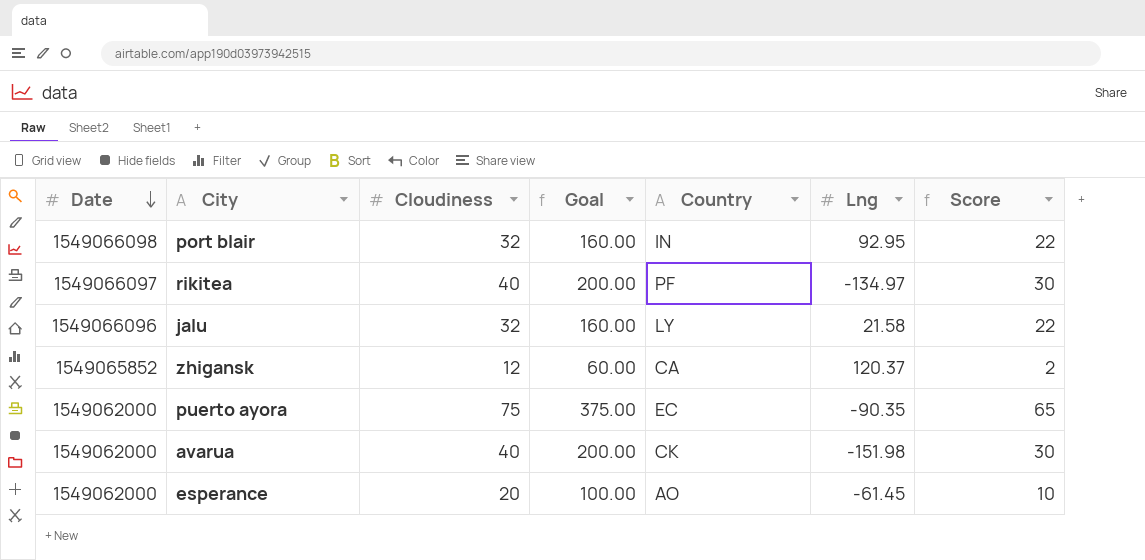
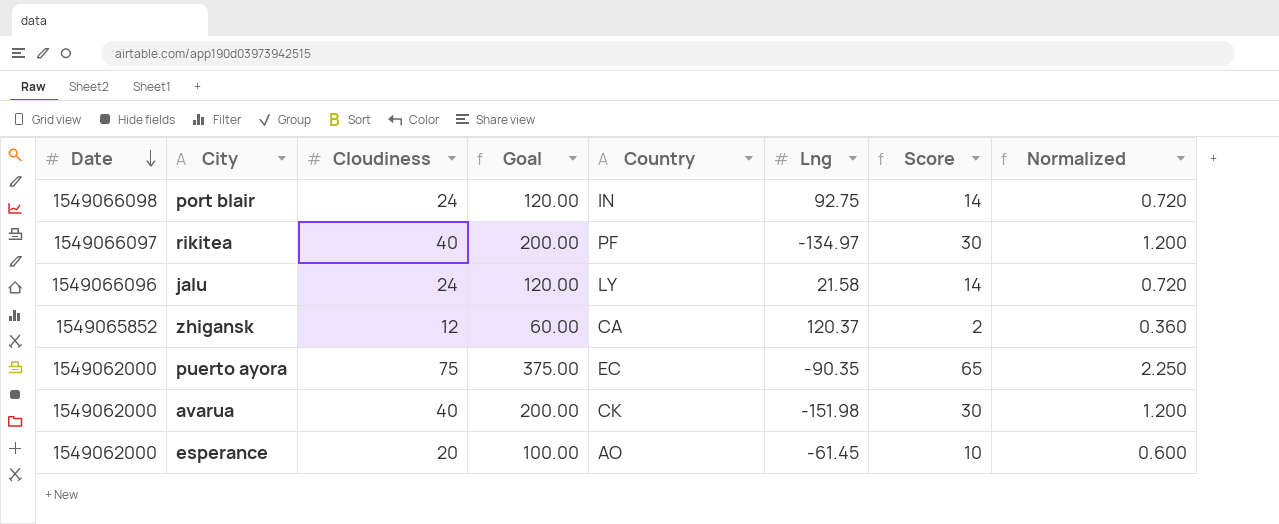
column Normalized | formula: none -> [Cloudiness] * 0.03
port blair | Cloudiness: 32 -> 24
port blair | Goal: 160.00 -> 120.00
port blair | Lng: 92.95 -> 92.75
port blair | Score: 22 -> 14
jalu | Cloudiness: 32 -> 24
jalu | Goal: 160.00 -> 120.00
jalu | Score: 22 -> 14

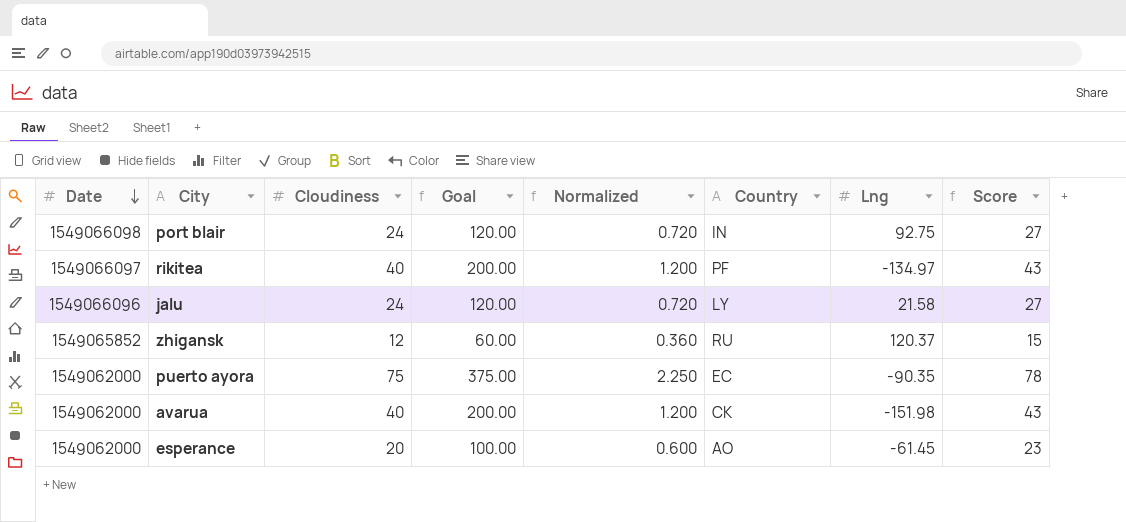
column Normalized | position: 8 -> 5
column Score | formula: [Cloudiness] - 10 -> [Cloudiness] + 3
zhigansk | Country: CA -> RU

